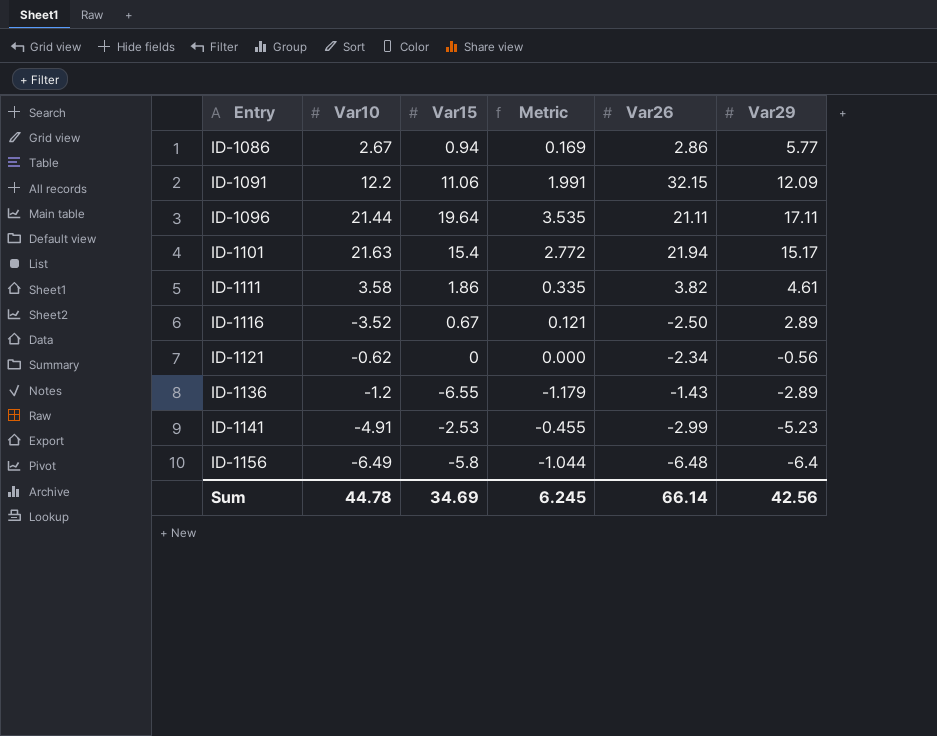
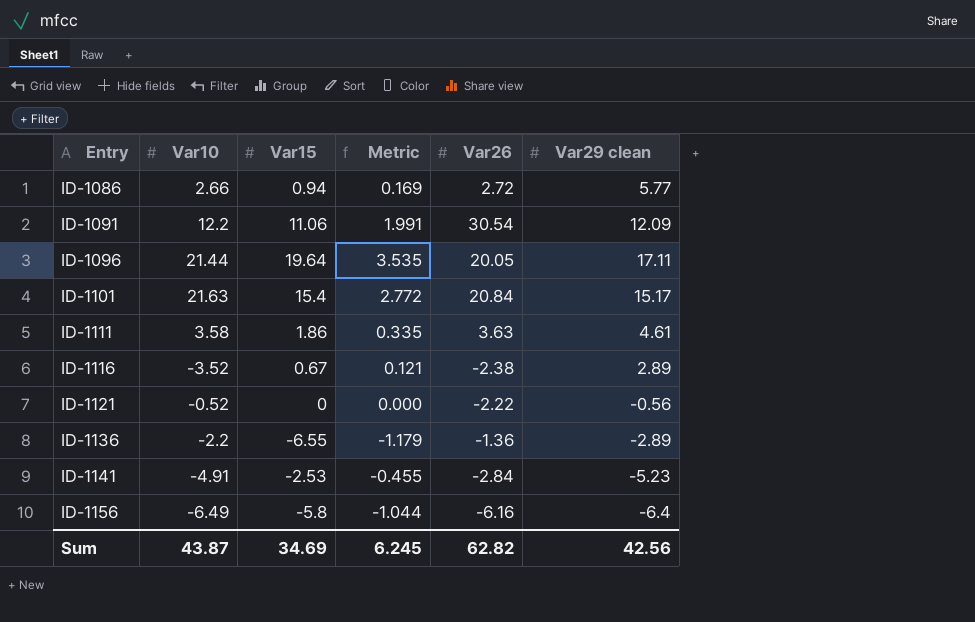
column name: Var29 -> Var29 clean
ID-1086 | Var10: 2.67 -> 2.66
ID-1086 | Var26: 2.86 -> 2.72
ID-1091 | Var26: 32.15 -> 30.54
ID-1096 | Var26: 21.11 -> 20.05
ID-1101 | Var26: 21.94 -> 20.84
ID-1111 | Var26: 3.82 -> 3.63
ID-1116 | Var26: -2.50 -> -2.38
ID-1121 | Var10: -0.62 -> -0.52
ID-1121 | Var26: -2.34 -> -2.22
ID-1136 | Var10: -1.2 -> -2.2
ID-1136 | Var26: -1.43 -> -1.36
ID-1141 | Var26: -2.99 -> -2.84
ID-1156 | Var26: -6.48 -> -6.16
Sum | Var10: 44.78 -> 43.87
Sum | Var26: 66.14 -> 62.82

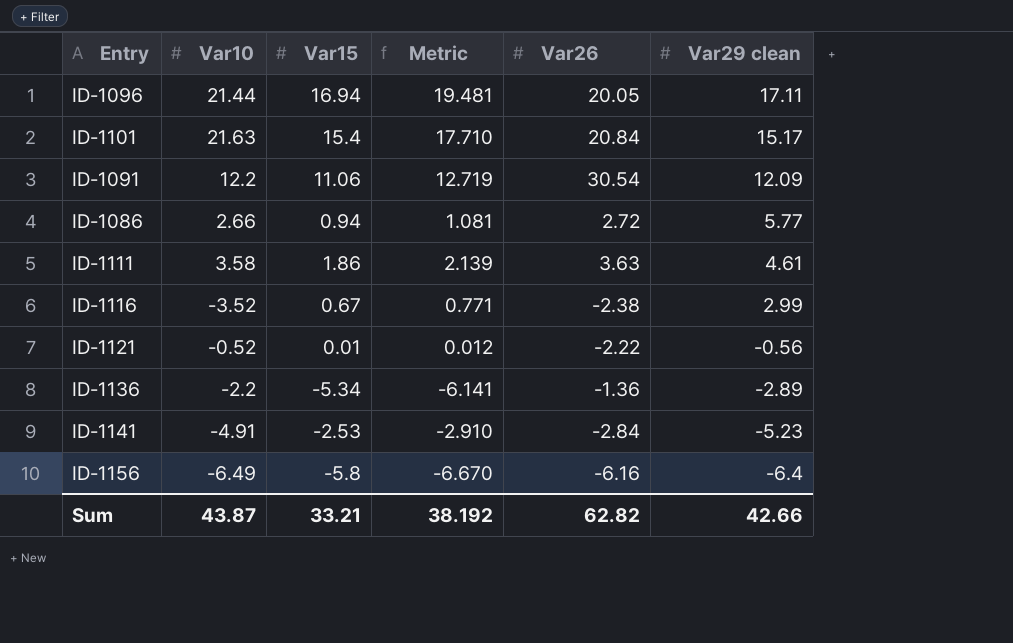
row order: Entry ascending -> Var29 clean descending
column Metric | formula: [Var15] * 0.18 -> [Var15] * 1.15
ID-1096 | Var15: 19.64 -> 16.94
ID-1116 | Var29 clean: 2.89 -> 2.99
ID-1121 | Var15: 0 -> 0.01
ID-1136 | Var15: -6.55 -> -5.34
Sum | Var15: 34.69 -> 33.21
Sum | Metric: 6.245 -> 38.192
Sum | Var29 clean: 42.56 -> 42.66

